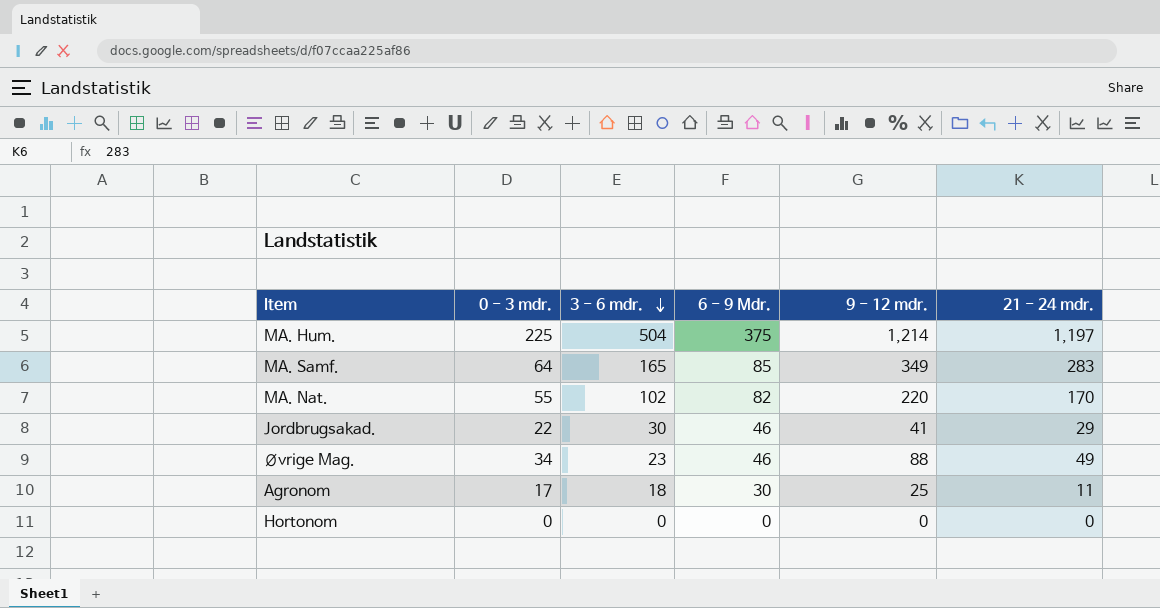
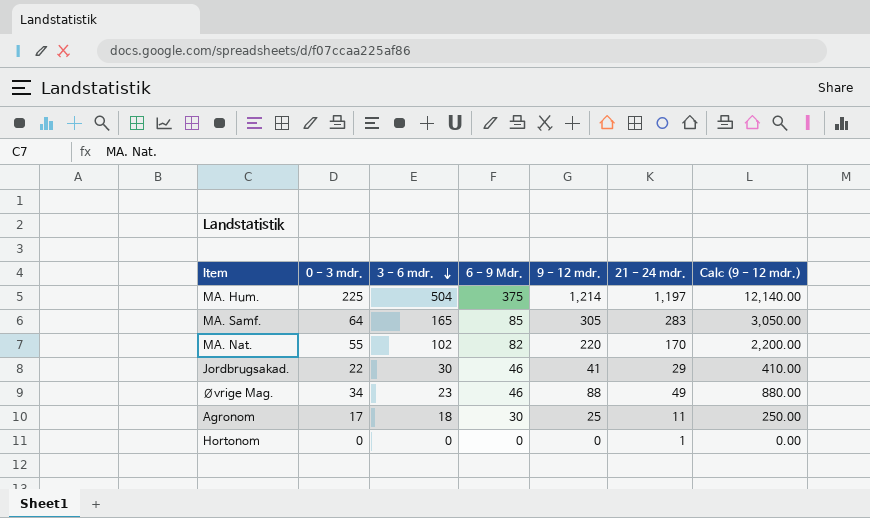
column Calc (9 - 12 mdr.) | formula: none -> [9 - 12 mdr.] * 10
MA. Samf. | 9 - 12 mdr.: 349 -> 305
Hortonom | 21 - 24 mdr.: 0 -> 1

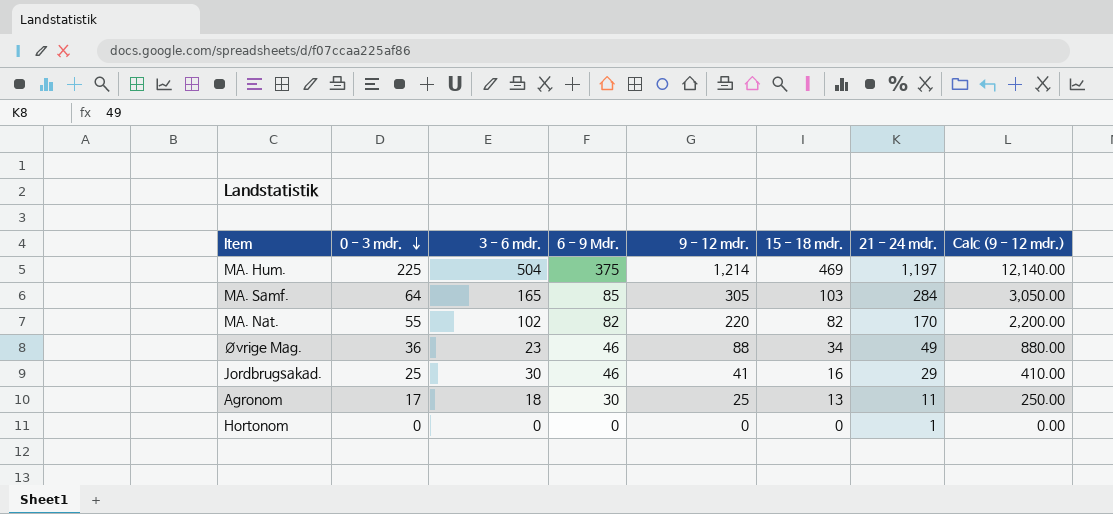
row order: 3 - 6 mdr. descending -> 0 - 3 mdr. descending
column 15 - 18 mdr. | position: none -> 6
MA. Samf. | 21 - 24 mdr.: 283 -> 284
Øvrige Mag. | 0 - 3 mdr.: 34 -> 36
Jordbrugsakad. | 0 - 3 mdr.: 22 -> 25

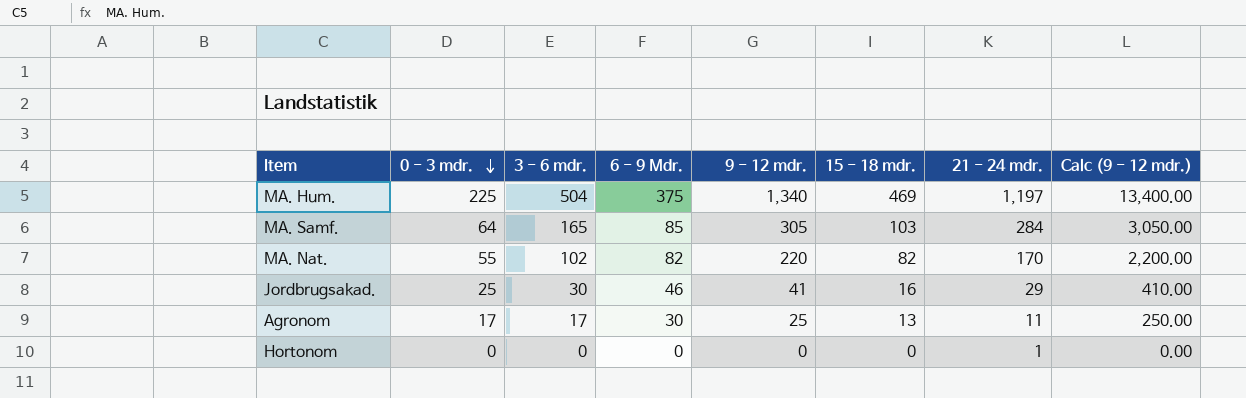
row Øvrige Mag.: 36 | 23 | 46 | 88 | 34 | 49 | 880.00 -> none
MA. Hum. | 9 - 12 mdr.: 1,214 -> 1,340
MA. Hum. | Calc (9 - 12 mdr.): 12,140.00 -> 13,400.00
Agronom | 3 - 6 mdr.: 18 -> 17

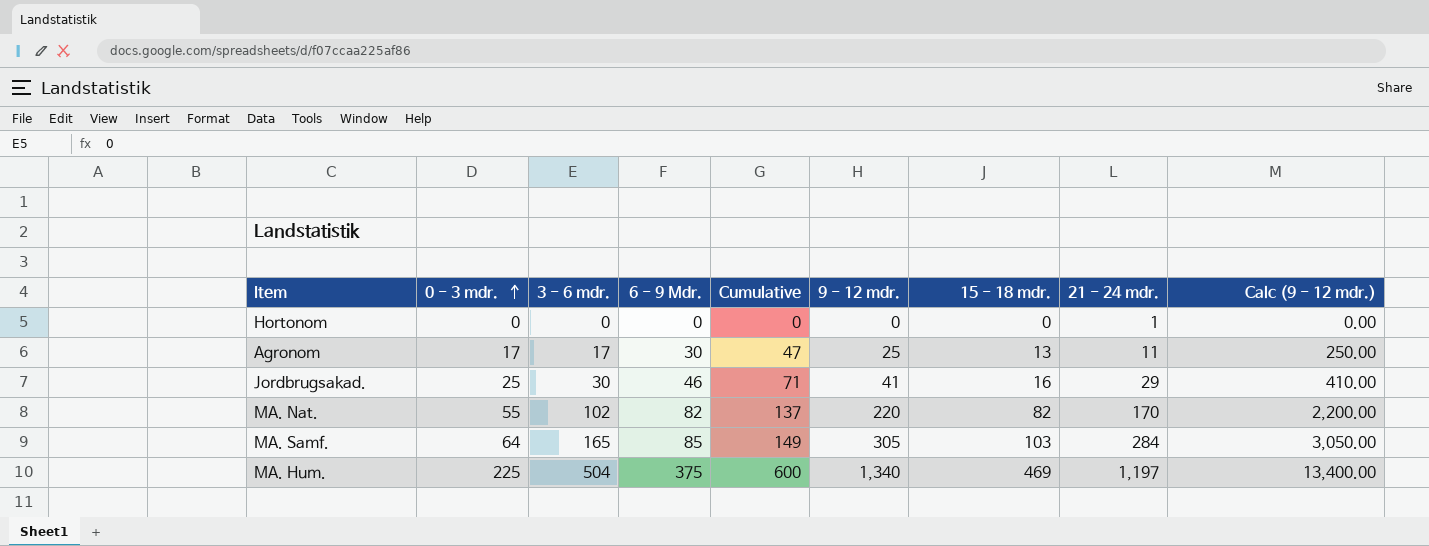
row order: 0 - 3 mdr. descending -> 0 - 3 mdr. ascending
column Cumulative | formula: none -> [0 - 3 mdr.] + [6 - 9 Mdr.]

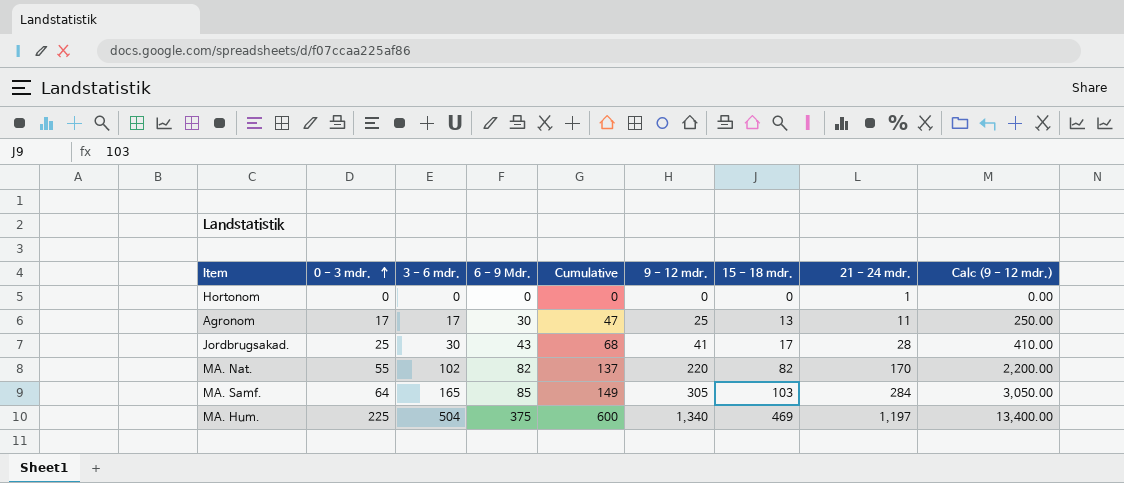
Jordbrugsakad. | 6 - 9 Mdr.: 46 -> 43
Jordbrugsakad. | Cumulative: 71 -> 68
Jordbrugsakad. | 15 - 18 mdr.: 16 -> 17
Jordbrugsakad. | 21 - 24 mdr.: 29 -> 28

